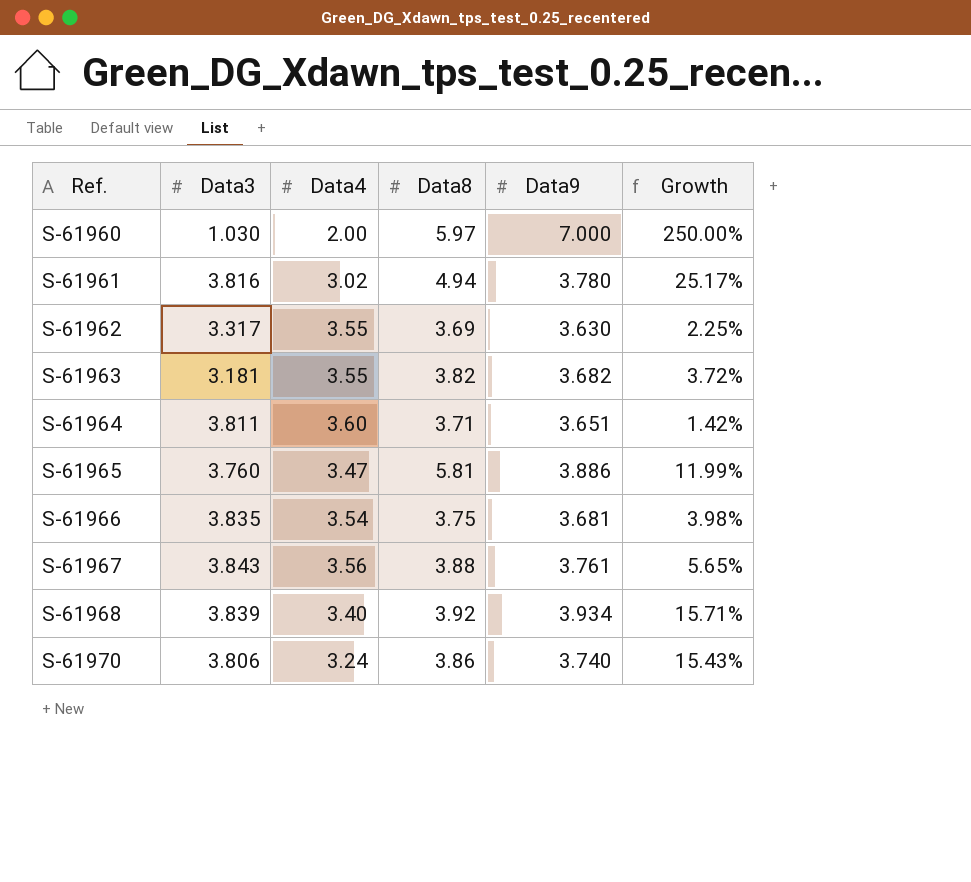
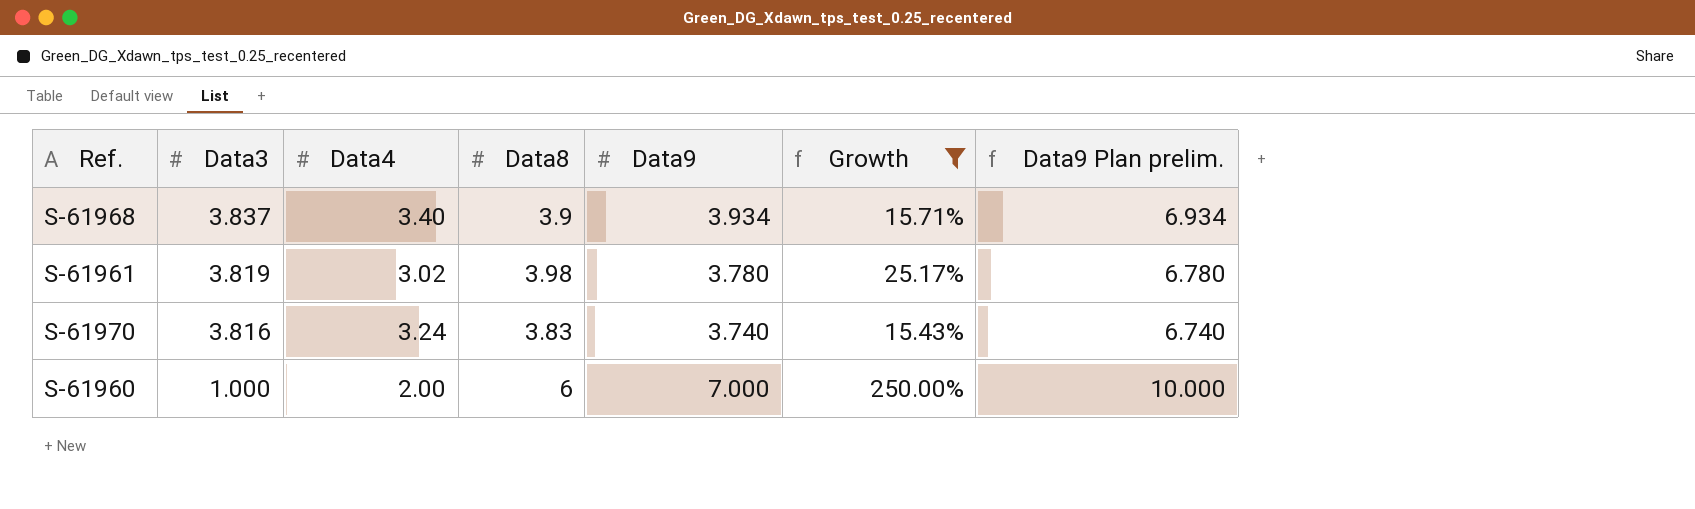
filter: none -> Growth >= 15.43%
row order: Ref. ascending -> Data3 descending
column Data9 Plan prelim. | formula: none -> [Data9] + 3
S-61968 | Data3: 3.839 -> 3.837
S-61968 | Data8: 3.92 -> 3.9
S-61961 | Data3: 3.816 -> 3.819
S-61961 | Data8: 4.94 -> 3.98
S-61970 | Data3: 3.806 -> 3.816
S-61970 | Data8: 3.86 -> 3.83
S-61960 | Data3: 1.030 -> 1.000
S-61960 | Data8: 5.97 -> 6

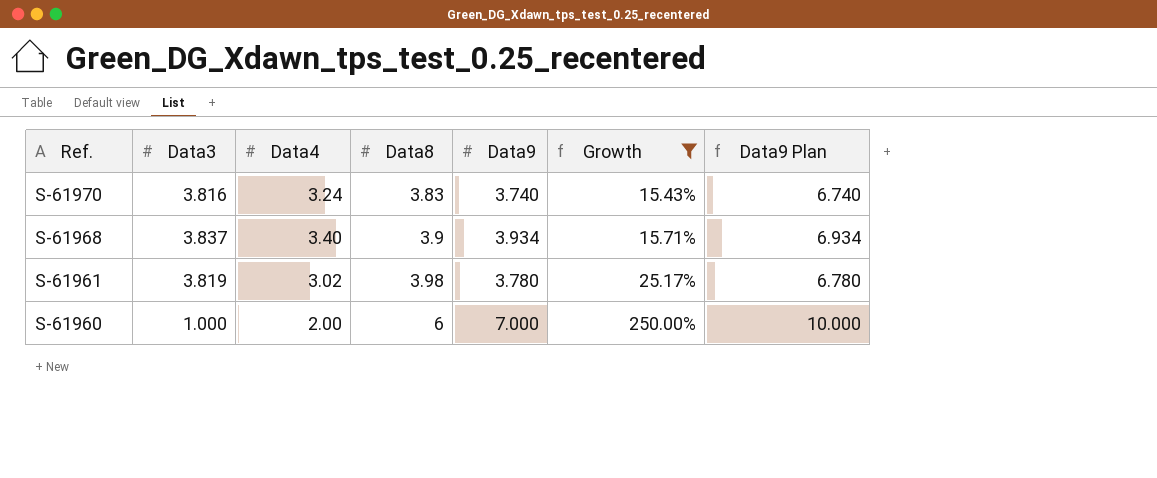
row order: Data3 descending -> Ref. descending
column name: Data9 Plan prelim. -> Data9 Plan

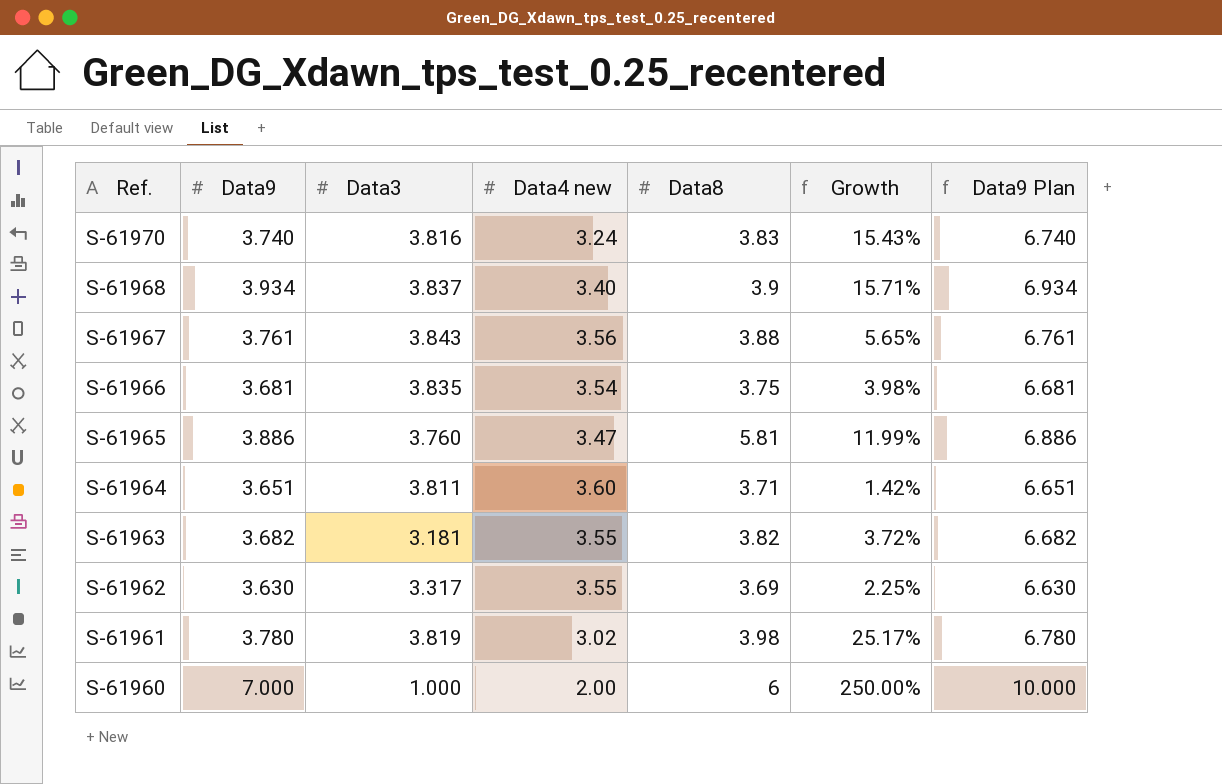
filter: Growth >= 15.43% -> none
column Data9 | position: 5 -> 2
column name: Data4 -> Data4 new

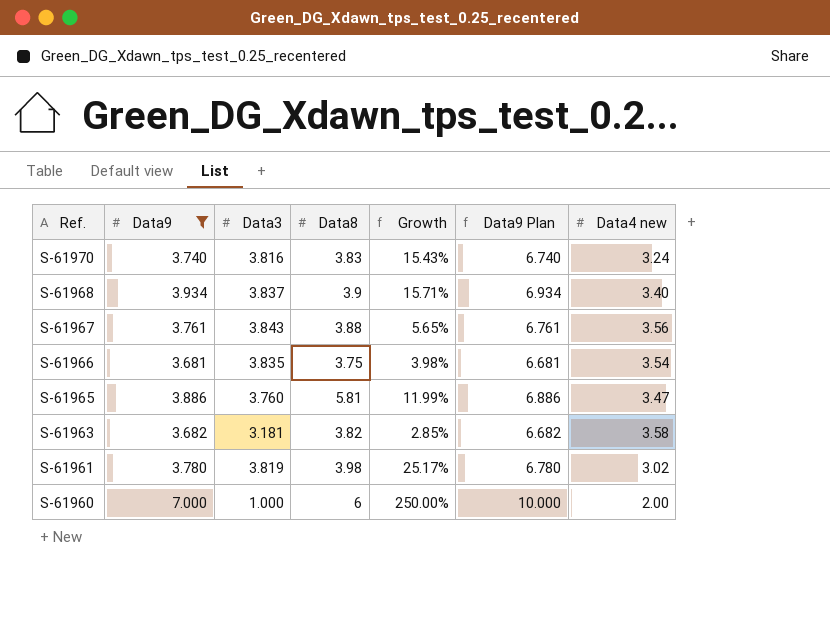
filter: none -> Data9 >= 3.681
column Data4 new | position: 4 -> 7
S-61963 | Growth: 3.72% -> 2.85%
S-61963 | Data4 new: 3.55 -> 3.58

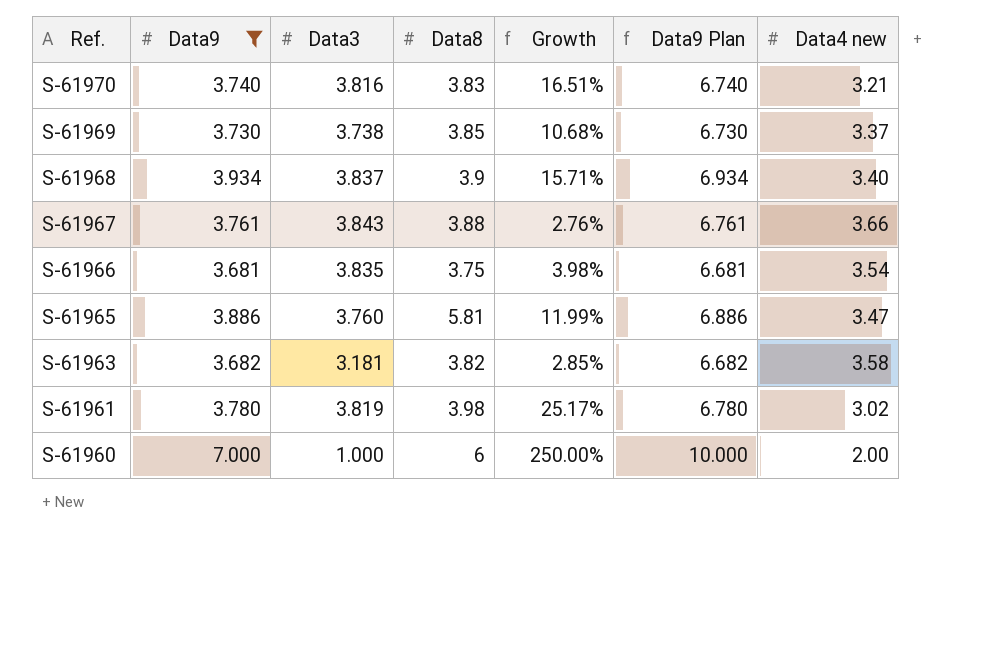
S-61970 | Growth: 15.43% -> 16.51%
S-61970 | Data4 new: 3.24 -> 3.21
row S-61969: none -> 3.730 | 3.738 | 3.85 | 10.68% | 6.730 | 3.37
S-61967 | Growth: 5.65% -> 2.76%
S-61967 | Data4 new: 3.56 -> 3.66

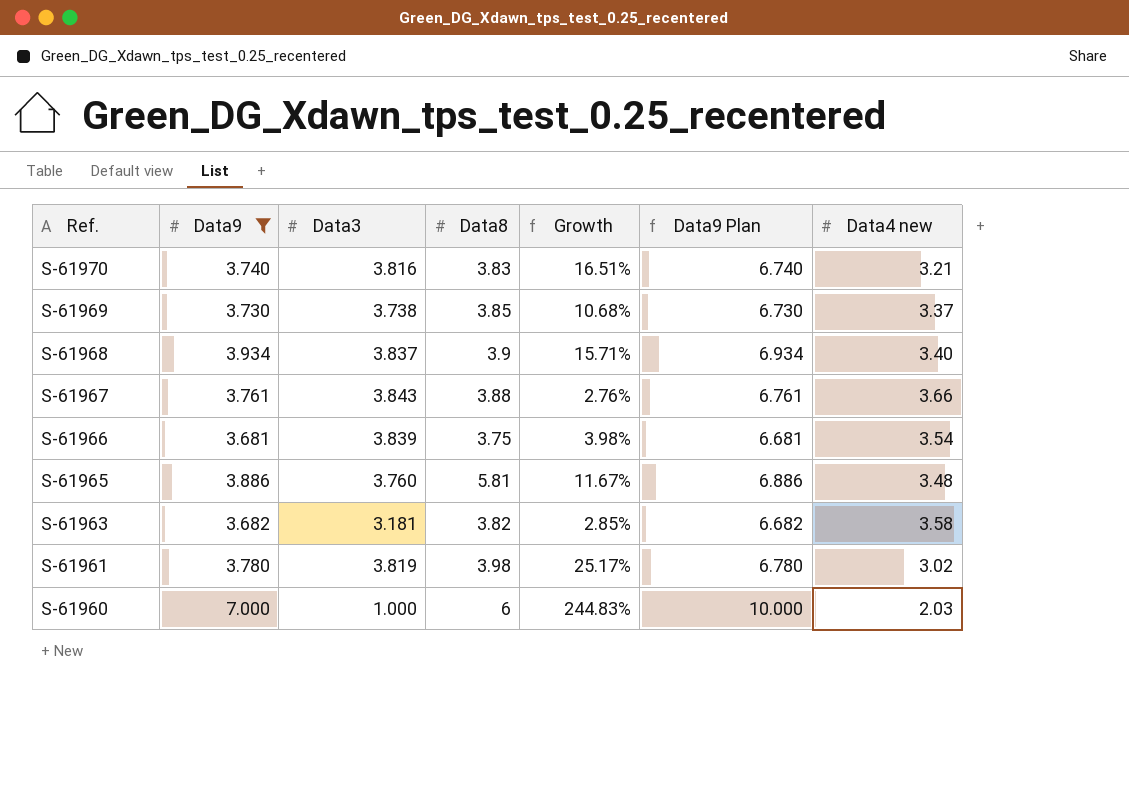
S-61966 | Data3: 3.835 -> 3.839
S-61965 | Growth: 11.99% -> 11.67%
S-61965 | Data4 new: 3.47 -> 3.48
S-61960 | Growth: 250.00% -> 244.83%
S-61960 | Data4 new: 2.00 -> 2.03

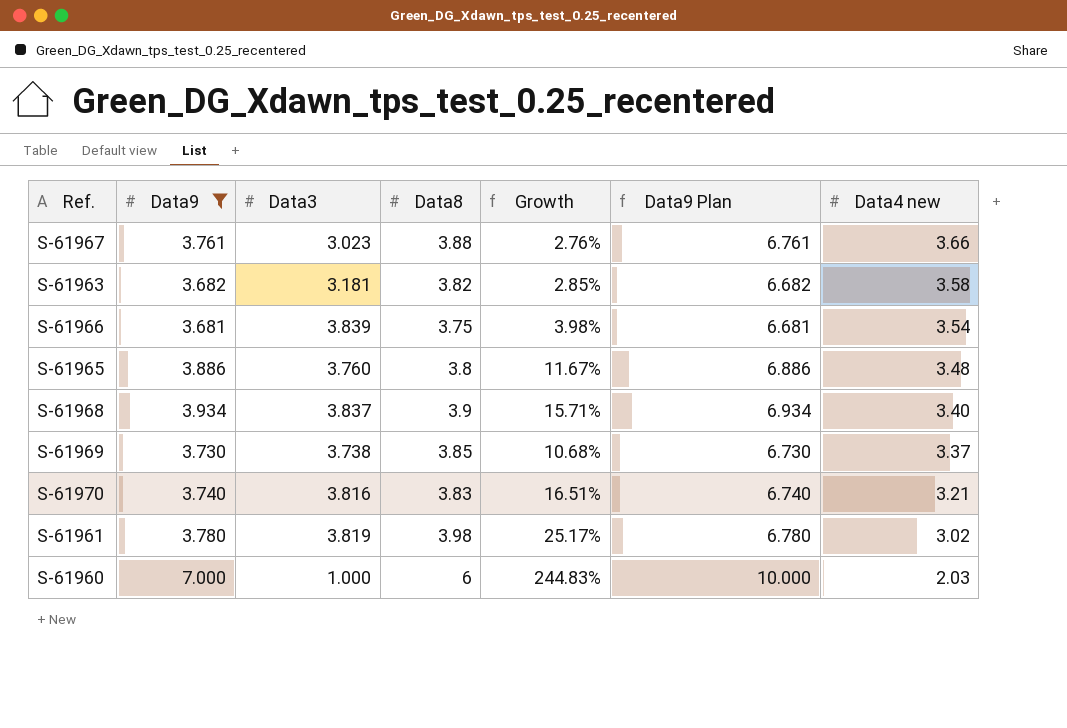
row order: Ref. descending -> Data4 new descending
S-61967 | Data3: 3.843 -> 3.023
S-61965 | Data8: 5.81 -> 3.8

